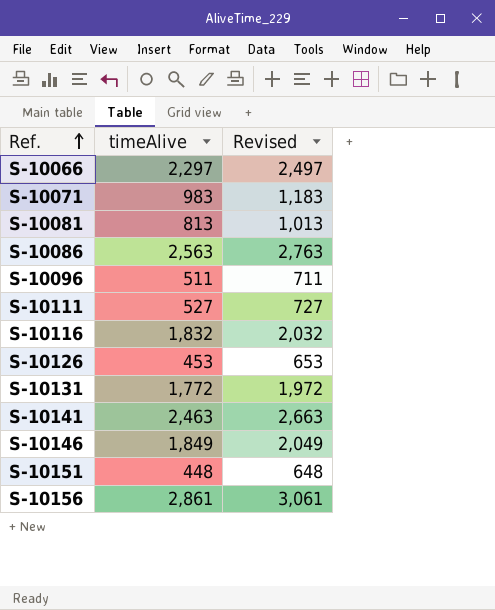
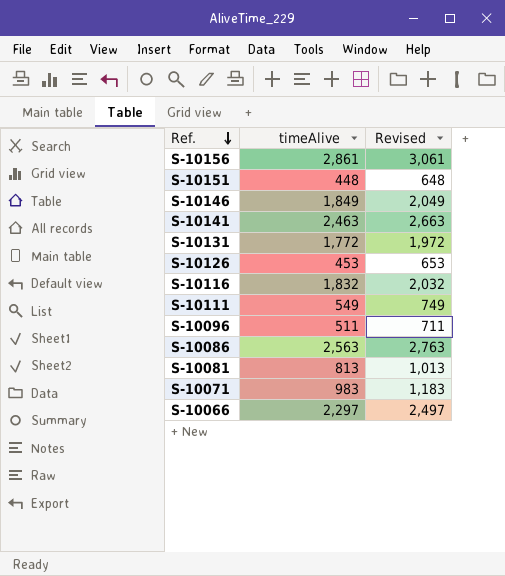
row order: Ref. ascending -> Ref. descending
S-10111 | timeAlive: 527 -> 549
S-10111 | Revised: 727 -> 749

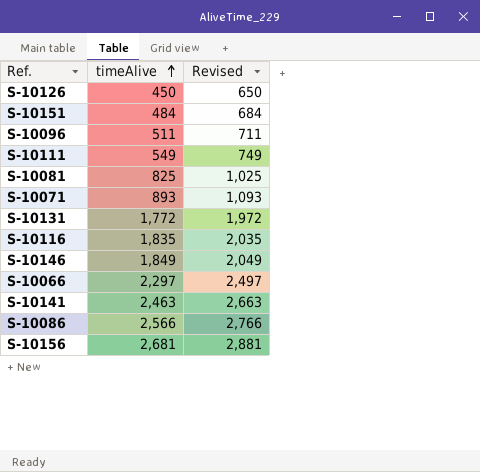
row order: Ref. descending -> timeAlive ascending
S-10126 | timeAlive: 453 -> 450
S-10126 | Revised: 653 -> 650
S-10151 | timeAlive: 448 -> 484
S-10151 | Revised: 648 -> 684
S-10081 | timeAlive: 813 -> 825
S-10081 | Revised: 1,013 -> 1,025
S-10071 | timeAlive: 983 -> 893
S-10071 | Revised: 1,183 -> 1,093
S-10116 | timeAlive: 1,832 -> 1,835
S-10116 | Revised: 2,032 -> 2,035
S-10086 | timeAlive: 2,563 -> 2,566
S-10086 | Revised: 2,763 -> 2,766
S-10156 | timeAlive: 2,861 -> 2,681
S-10156 | Revised: 3,061 -> 2,881

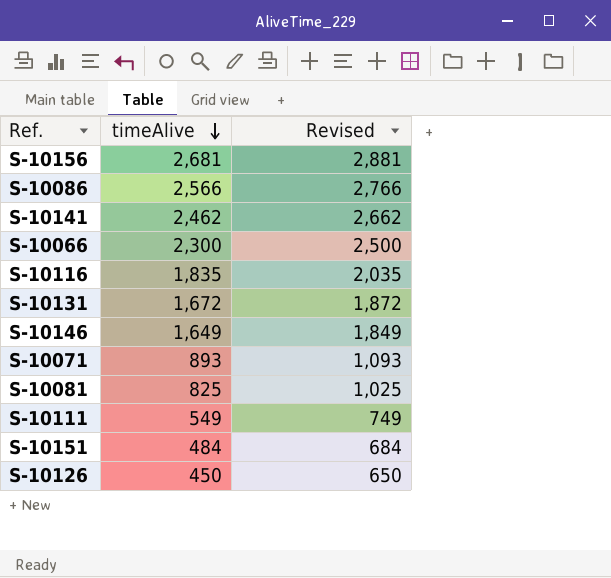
row order: timeAlive ascending -> timeAlive descending
row S-10096: 511 | 711 -> none
S-10141 | timeAlive: 2,463 -> 2,462
S-10141 | Revised: 2,663 -> 2,662
S-10066 | timeAlive: 2,297 -> 2,300
S-10066 | Revised: 2,497 -> 2,500
S-10131 | timeAlive: 1,772 -> 1,672
S-10131 | Revised: 1,972 -> 1,872
S-10146 | timeAlive: 1,849 -> 1,649
S-10146 | Revised: 2,049 -> 1,849

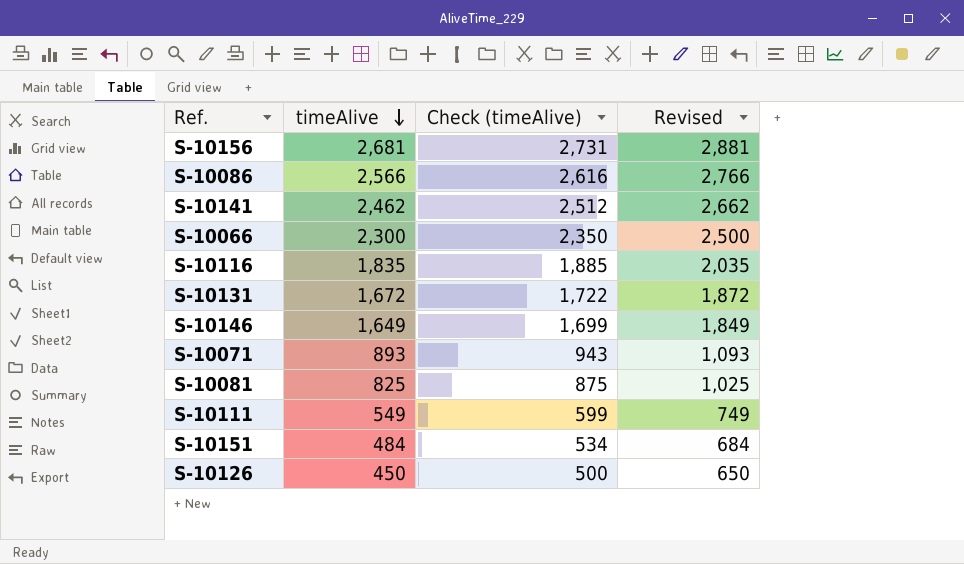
column Check (timeAlive) | formula: none -> [timeAlive] + 50

